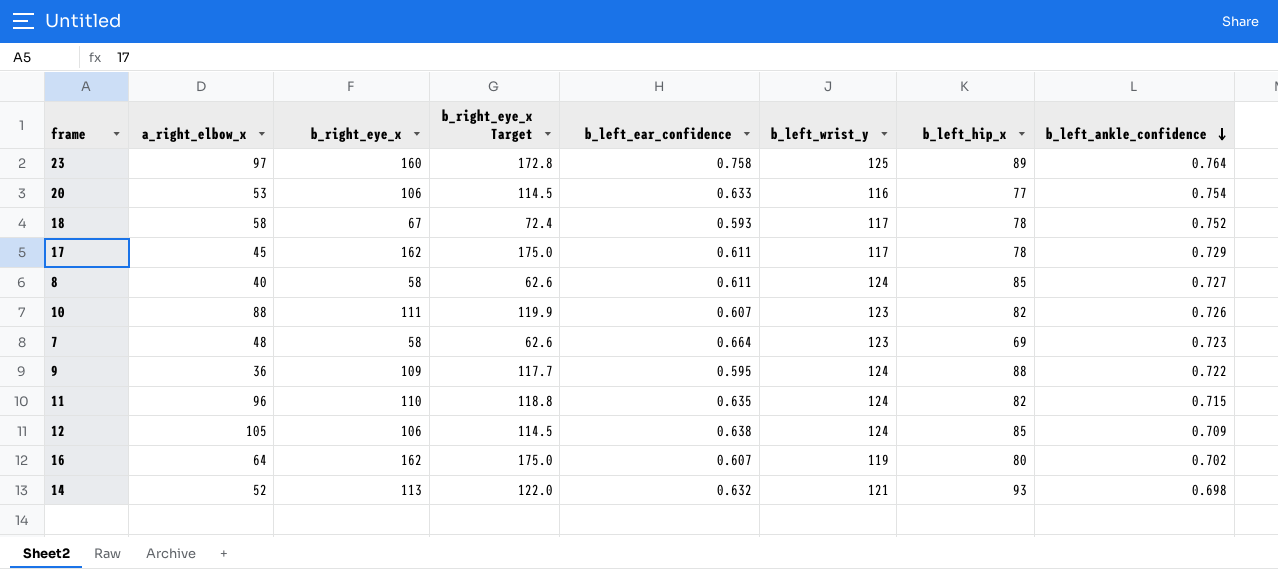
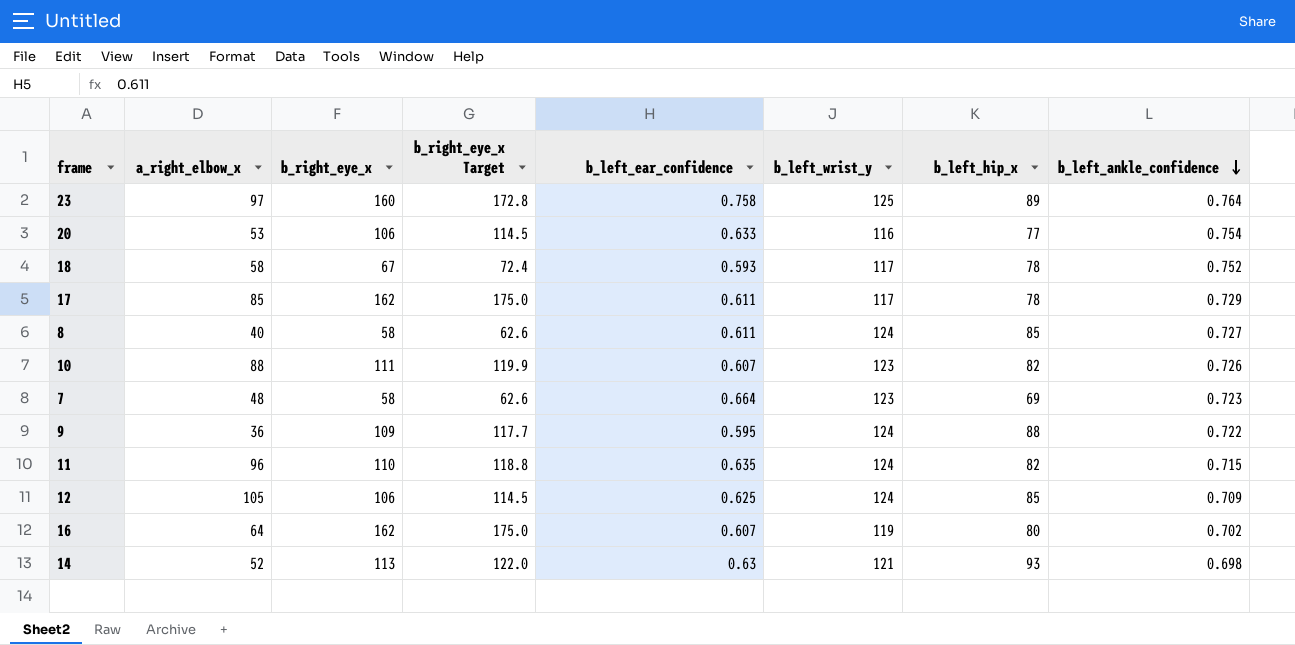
17 | a_right_elbow_x: 45 -> 85
12 | b_left_ear_confidence: 0.638 -> 0.625
14 | b_left_ear_confidence: 0.632 -> 0.63

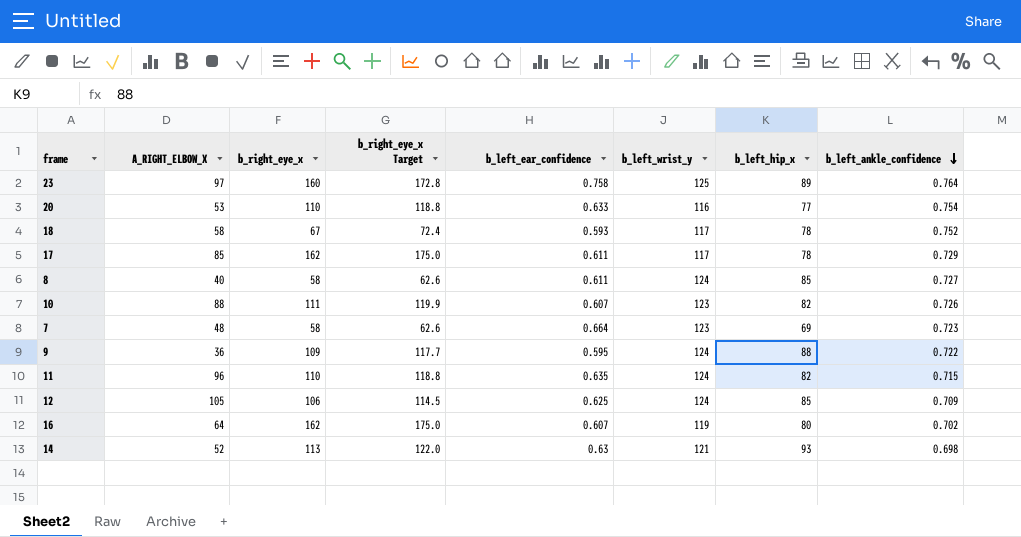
column name: a_right_elbow_x -> A_RIGHT_ELBOW_X
20 | b_right_eye_x: 106 -> 110
20 | b_right_eye_x Target: 114.5 -> 118.8

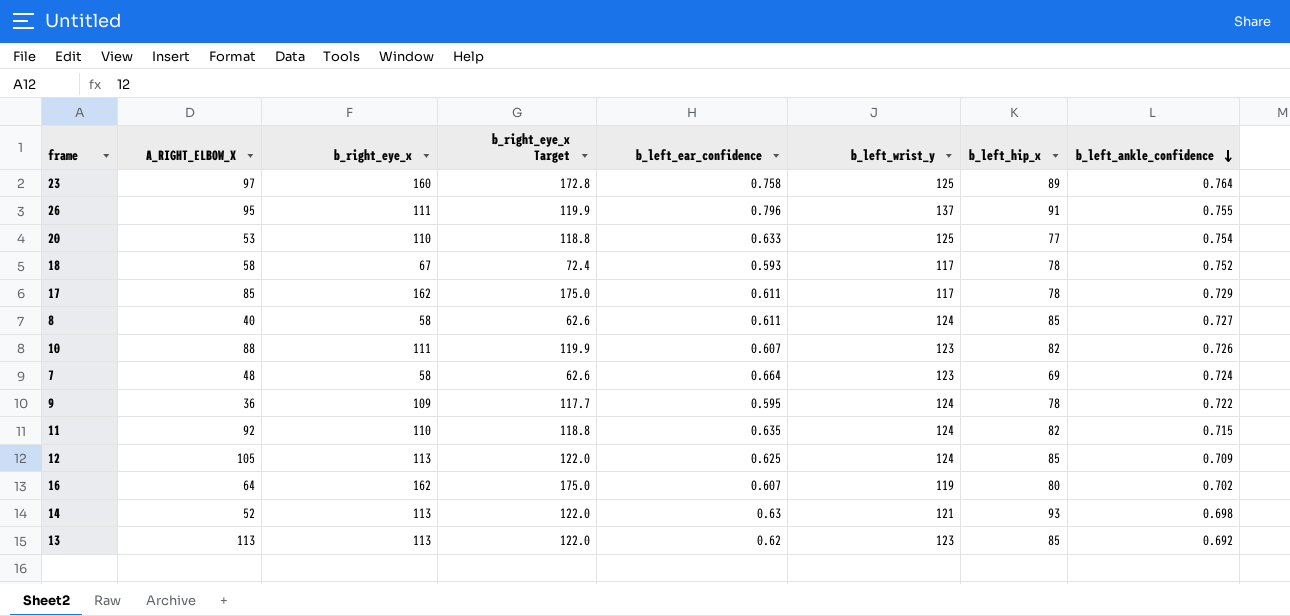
row 26: none -> 95 | 111 | 119.9 | 0.796 | 137 | 91 | 0.755
20 | b_left_wrist_y: 116 -> 125
7 | b_left_ankle_confidence: 0.723 -> 0.724
9 | b_left_hip_x: 88 -> 78
11 | A_RIGHT_ELBOW_X: 96 -> 92
12 | b_right_eye_x: 106 -> 113
12 | b_right_eye_x Target: 114.5 -> 122.0
row 13: none -> 113 | 113 | 122.0 | 0.62 | 123 | 85 | 0.692

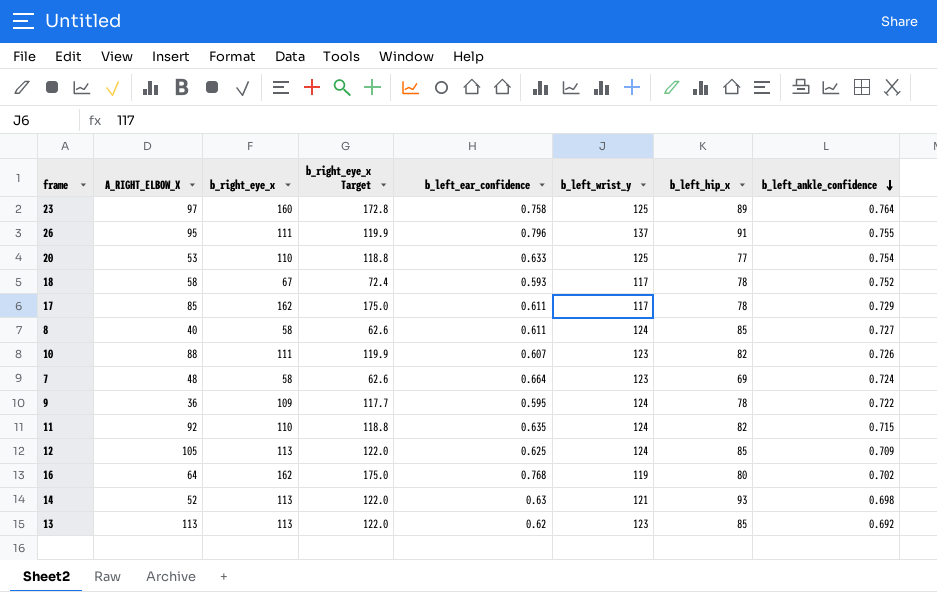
16 | b_left_ear_confidence: 0.607 -> 0.768

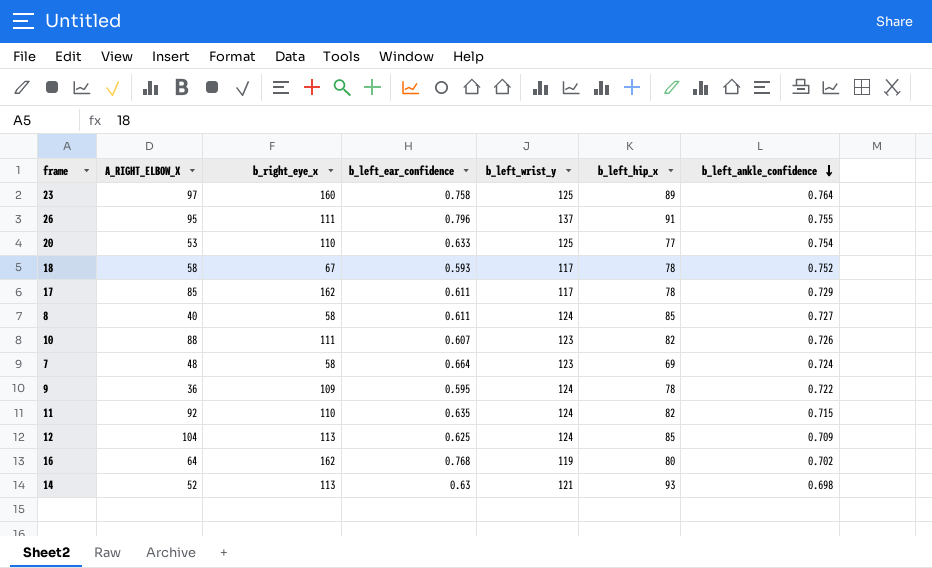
column b_right_eye_x Target | formula: [b_right_eye_x] * 1.08 -> none
row 13: 113 | 113 | 122.0 | 0.62 | 123 | 85 | 0.692 -> none
12 | A_RIGHT_ELBOW_X: 105 -> 104

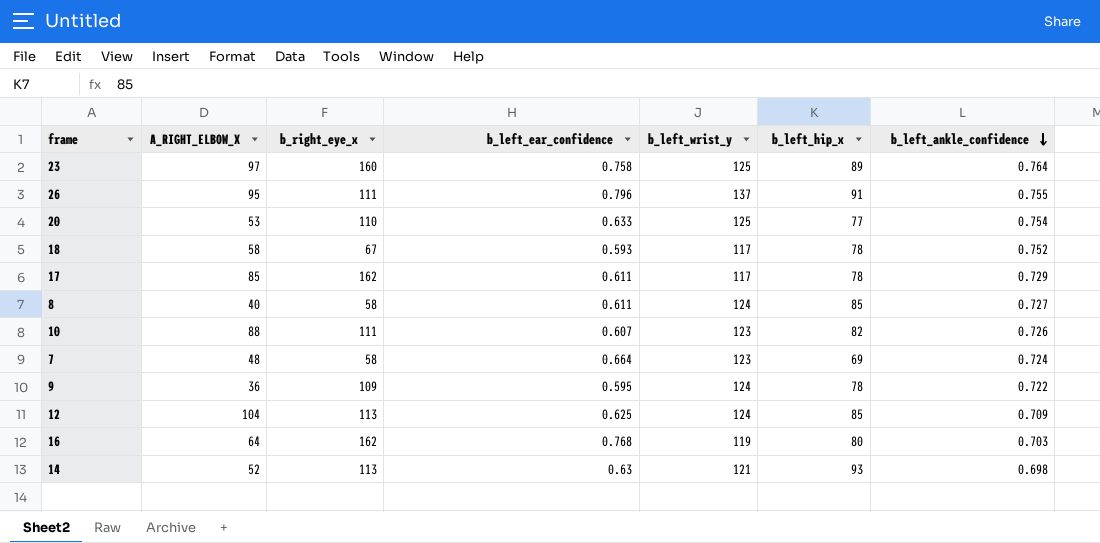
row 11: 92 | 110 | 0.635 | 124 | 82 | 0.715 -> none
16 | b_left_ankle_confidence: 0.702 -> 0.703

